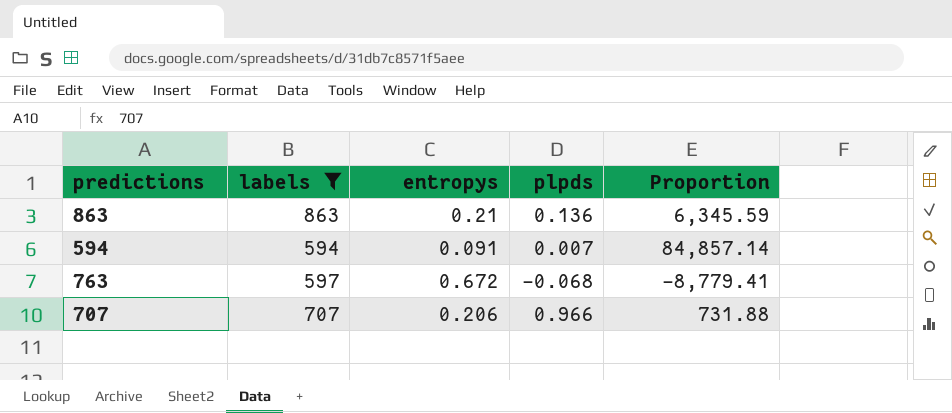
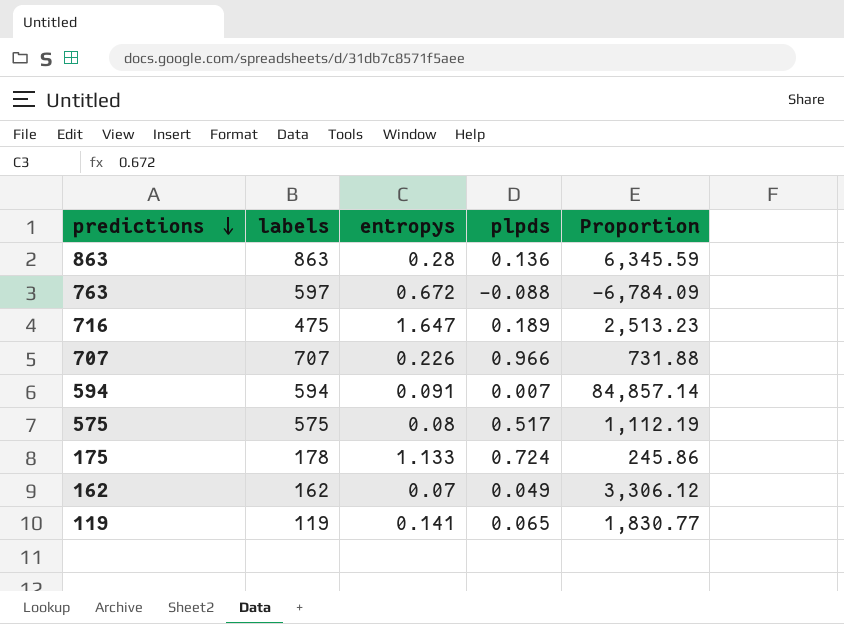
filter: labels >= 594 -> none
row order: none -> predictions descending
863 | entropys: 0.21 -> 0.28
763 | plpds: -0.068 -> -0.088
763 | Proportion: -8,779.41 -> -6,784.09
707 | entropys: 0.206 -> 0.226

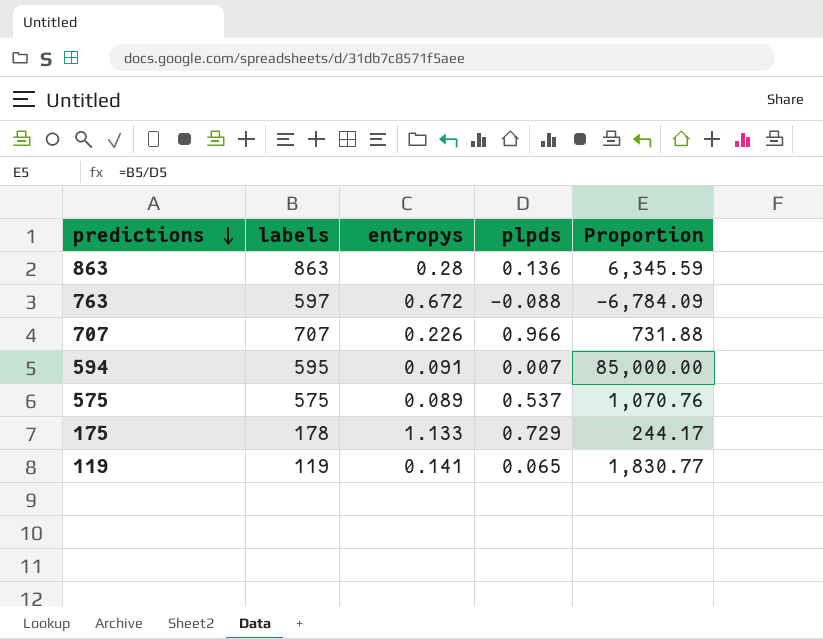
row 716: 475 | 1.647 | 0.189 | 2,513.23 -> none
row 162: 162 | 0.07 | 0.049 | 3,306.12 -> none
594 | labels: 594 -> 595
594 | Proportion: 84,857.14 -> 85,000.00
575 | entropys: 0.08 -> 0.089
575 | plpds: 0.517 -> 0.537
575 | Proportion: 1,112.19 -> 1,070.76
175 | plpds: 0.724 -> 0.729
175 | Proportion: 245.86 -> 244.17

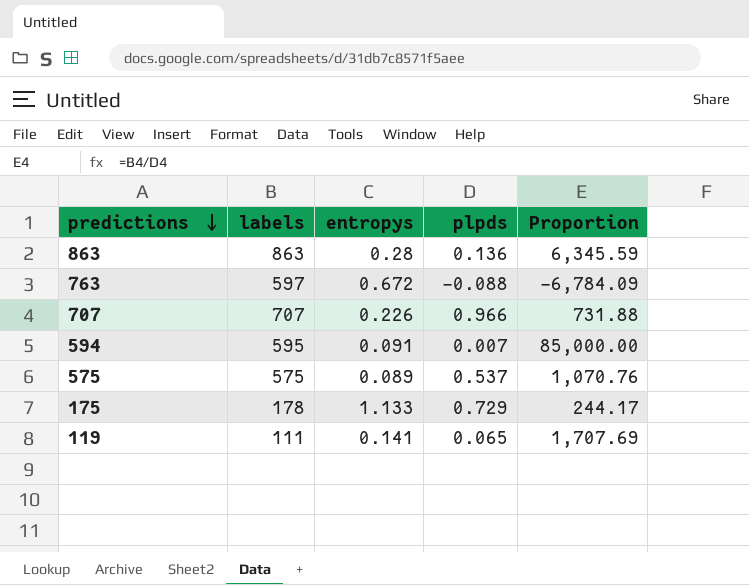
119 | labels: 119 -> 111
119 | Proportion: 1,830.77 -> 1,707.69

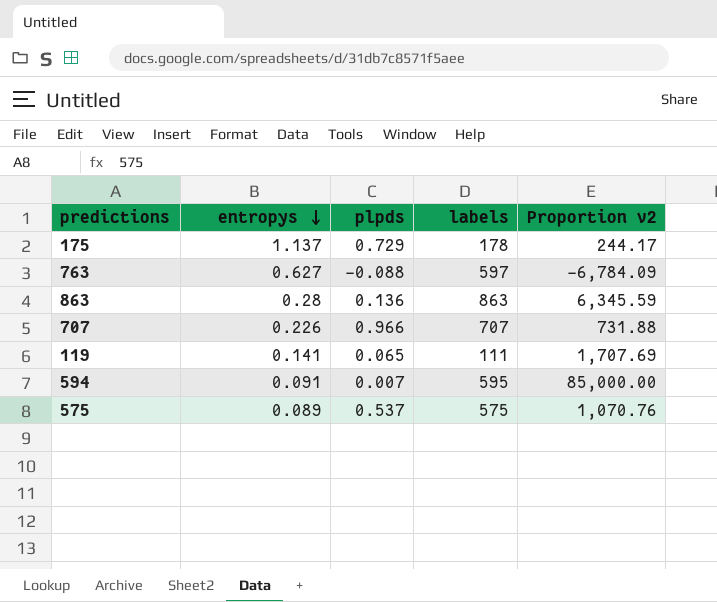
row order: predictions descending -> entropys descending
column labels | position: 2 -> 4
column name: Proportion -> Proportion v2
175 | entropys: 1.133 -> 1.137
763 | entropys: 0.672 -> 0.627

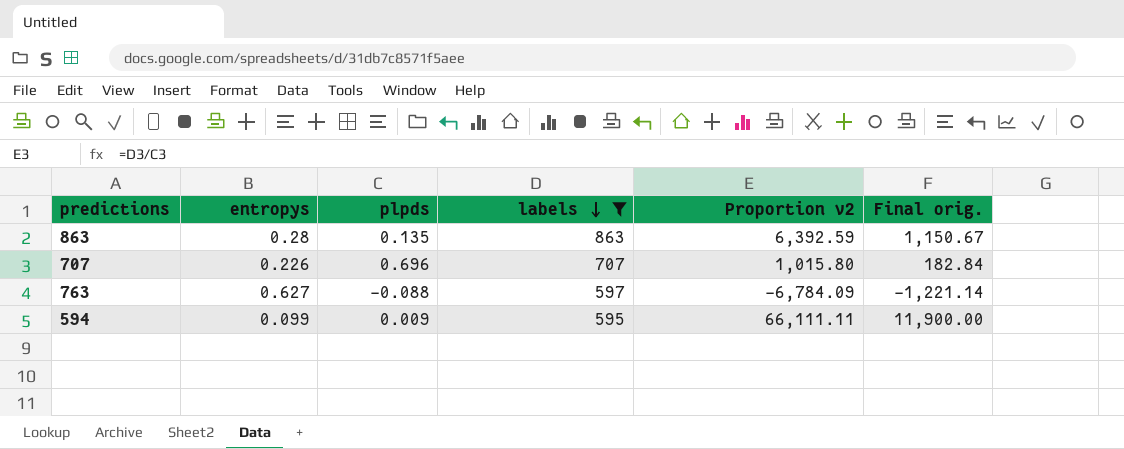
filter: none -> labels >= 595
row order: entropys descending -> labels descending
column Final orig. | formula: none -> [Proportion v2] * 0.18
863 | plpds: 0.136 -> 0.135
863 | Proportion v2: 6,345.59 -> 6,392.59
707 | plpds: 0.966 -> 0.696
707 | Proportion v2: 731.88 -> 1,015.80
594 | entropys: 0.091 -> 0.099
594 | plpds: 0.007 -> 0.009
594 | Proportion v2: 85,000.00 -> 66,111.11

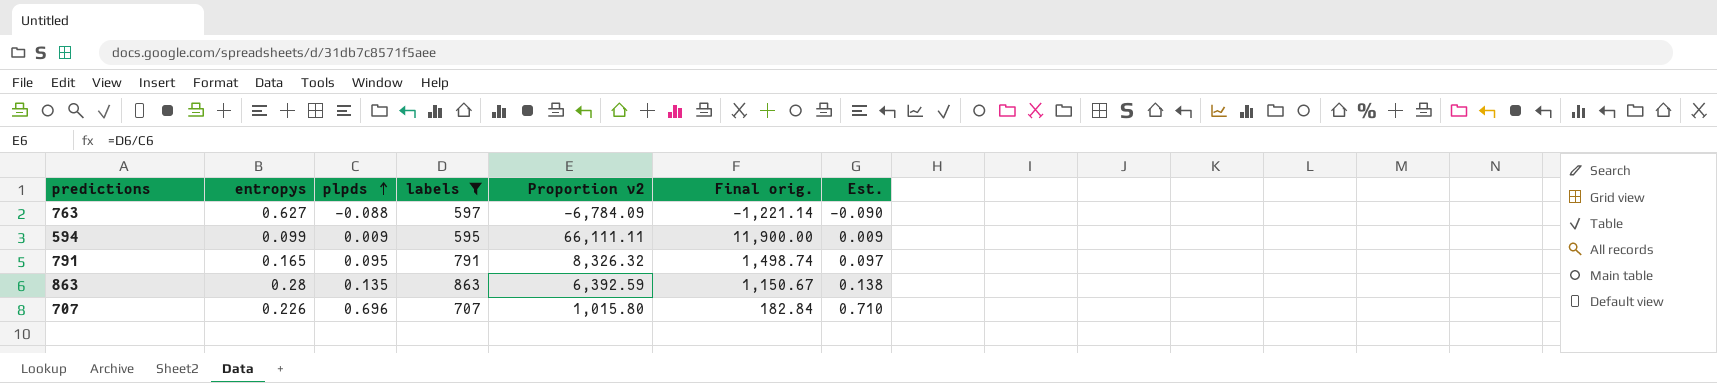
row order: labels descending -> plpds ascending
column Est. | formula: none -> [plpds] * 1.02
row 791: none -> 0.165 | 0.095 | 791 | 8,326.32 | 1,498.74 | 0.097

